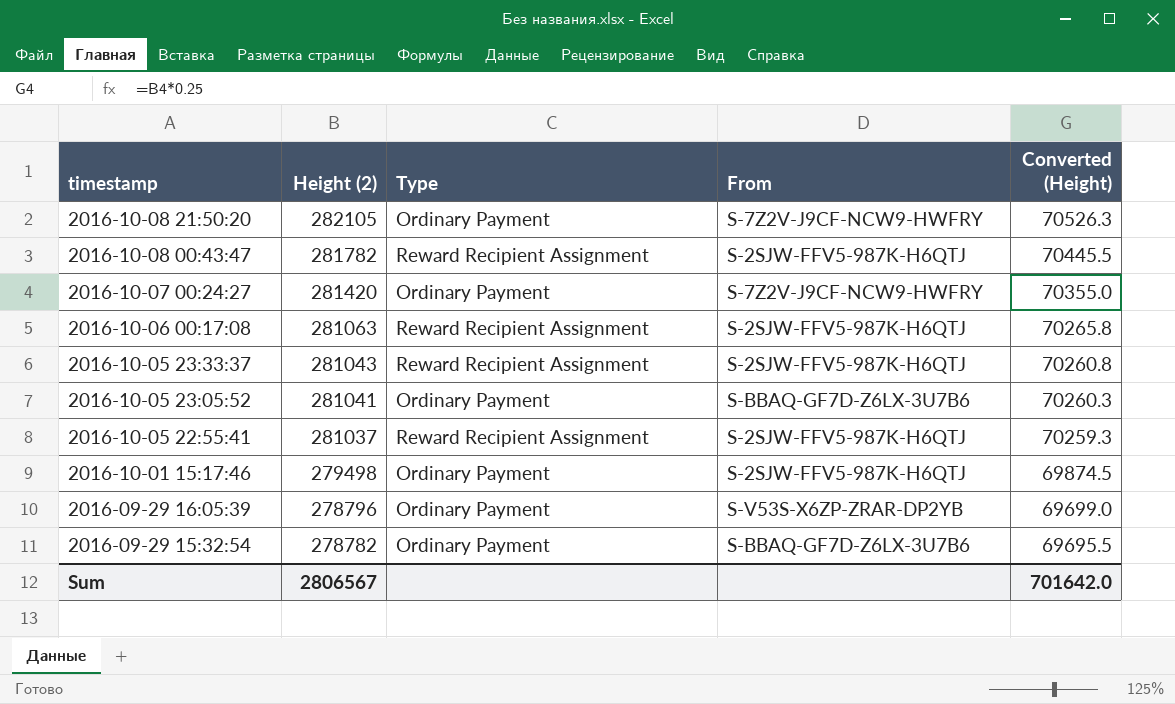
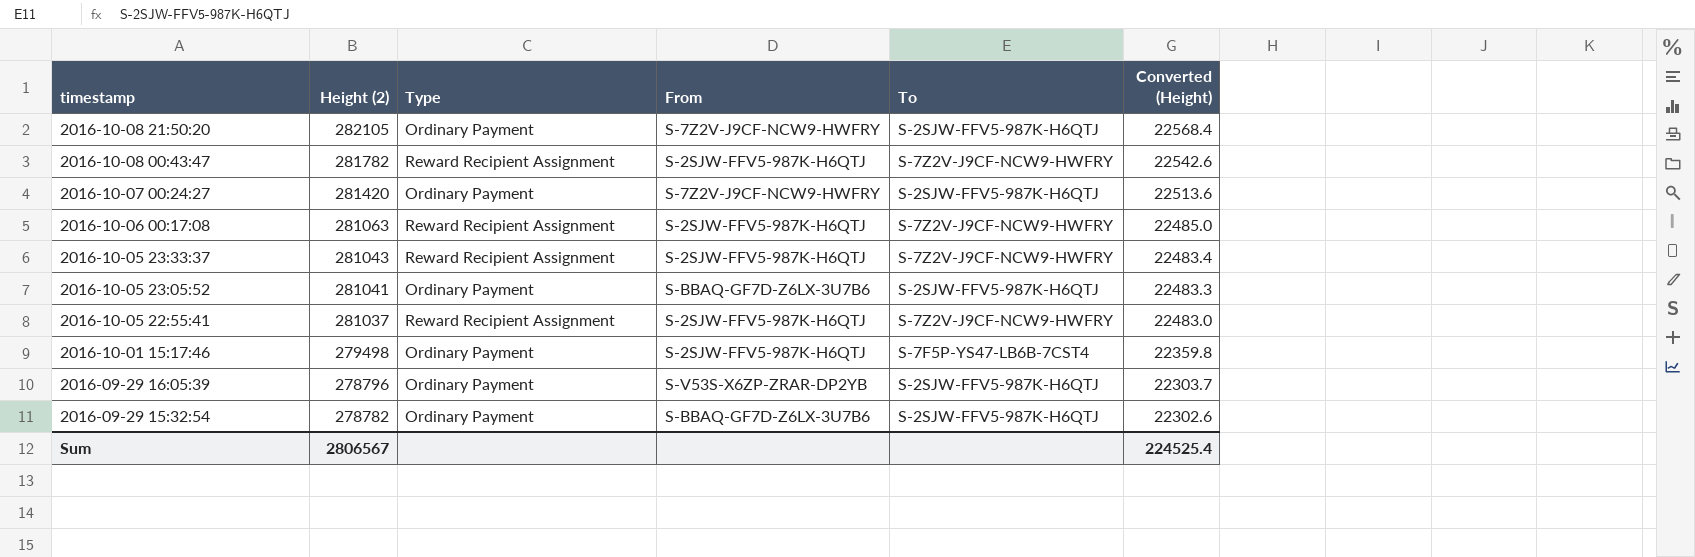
column To | position: none -> 5
column Converted (Height) | formula: [Height (2)] * 0.25 -> [Height (2)] * 0.08
Sum | Converted (Height): 701642.0 -> 224525.4

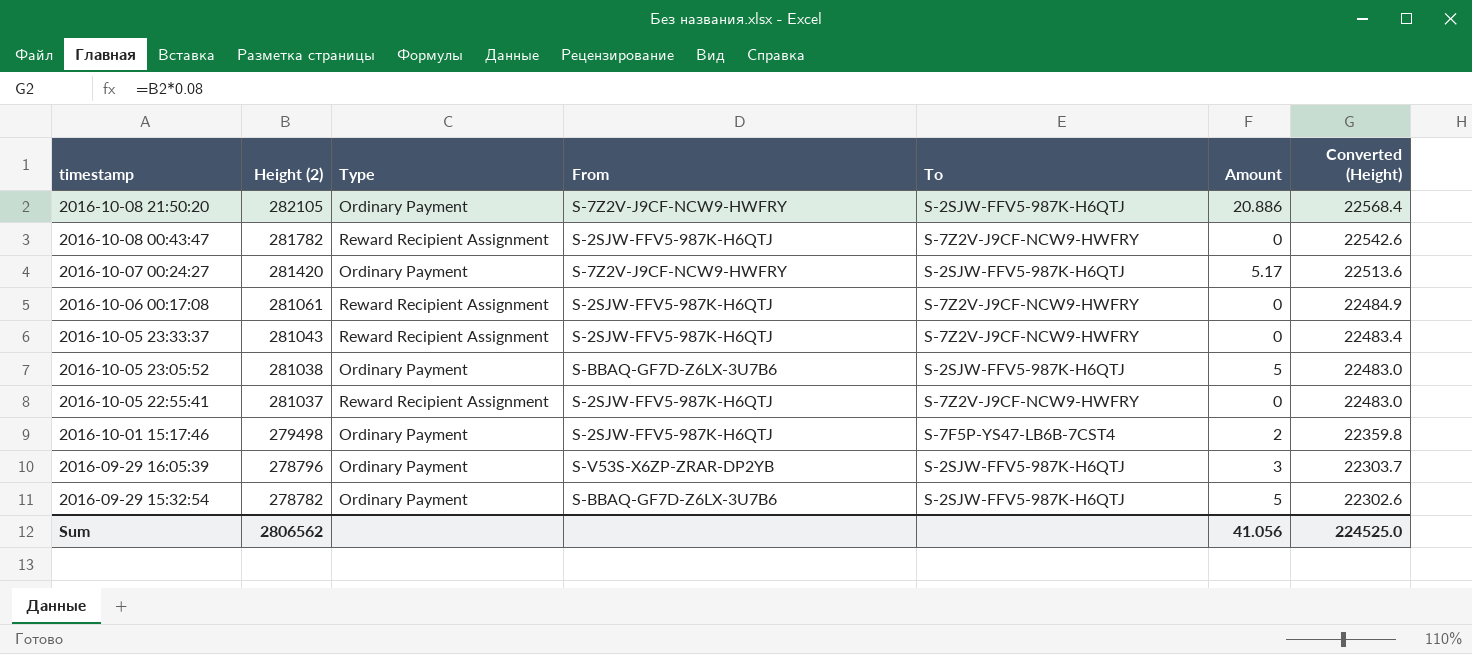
column Amount | position: none -> 6
2016-10-06 00:17:08 | Height (2): 281063 -> 281061
2016-10-06 00:17:08 | Converted (Height): 22485.0 -> 22484.9
2016-10-05 23:05:52 | Height (2): 281041 -> 281038
2016-10-05 23:05:52 | Converted (Height): 22483.3 -> 22483.0
Sum | Height (2): 2806567 -> 2806562
Sum | Converted (Height): 224525.4 -> 224525.0

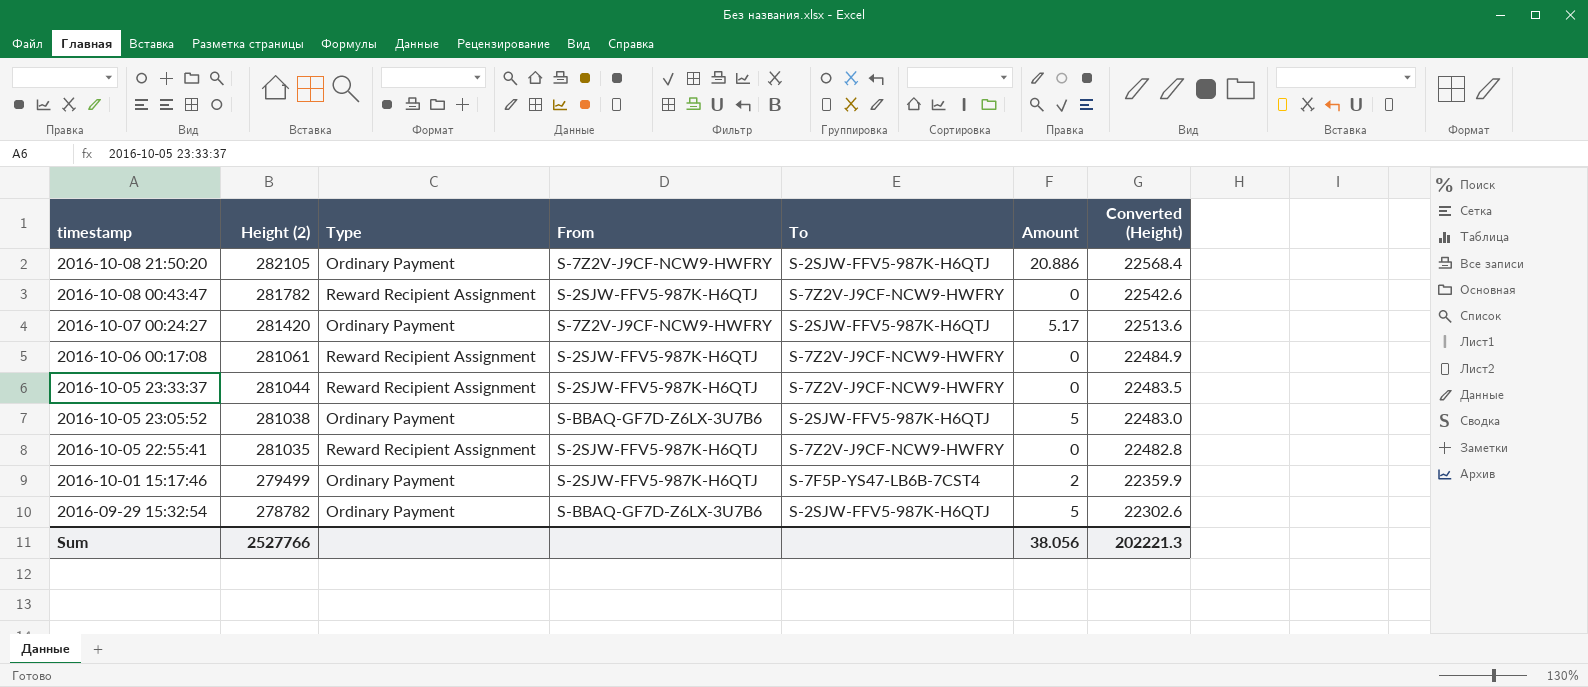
row 2016-09-29 16:05:39: 278796 | Ordinary Payment | S-V53S-X6ZP-ZRAR-DP2YB | S-2SJW-FFV5-987K-H6QTJ | 3 | 22303.7 -> none
2016-10-05 23:33:37 | Height (2): 281043 -> 281044
2016-10-05 23:33:37 | Converted (Height): 22483.4 -> 22483.5
2016-10-05 22:55:41 | Height (2): 281037 -> 281035
2016-10-05 22:55:41 | Converted (Height): 22483.0 -> 22482.8
2016-10-01 15:17:46 | Height (2): 279498 -> 279499
2016-10-01 15:17:46 | Converted (Height): 22359.8 -> 22359.9
Sum | Height (2): 2806562 -> 2527766
Sum | Amount: 41.056 -> 38.056
Sum | Converted (Height): 224525.0 -> 202221.3

